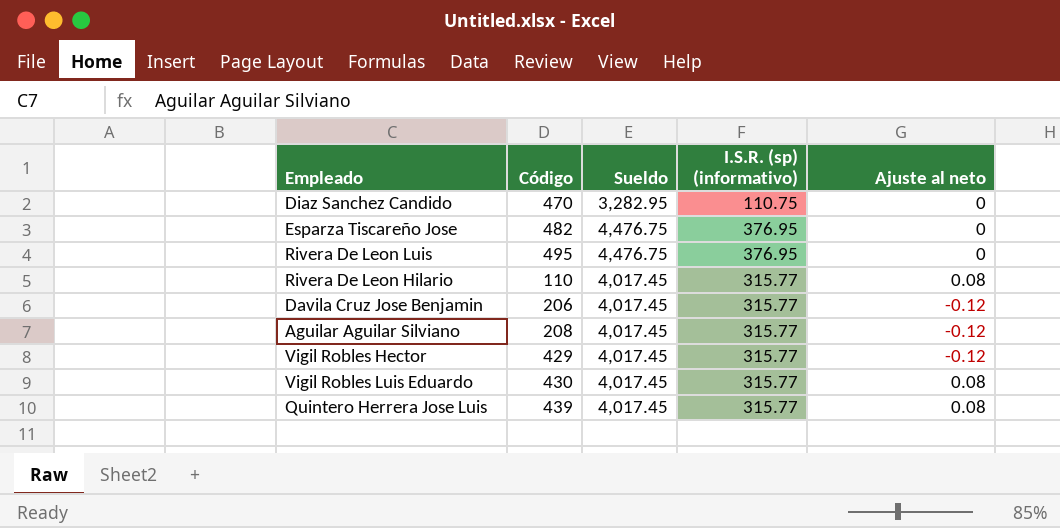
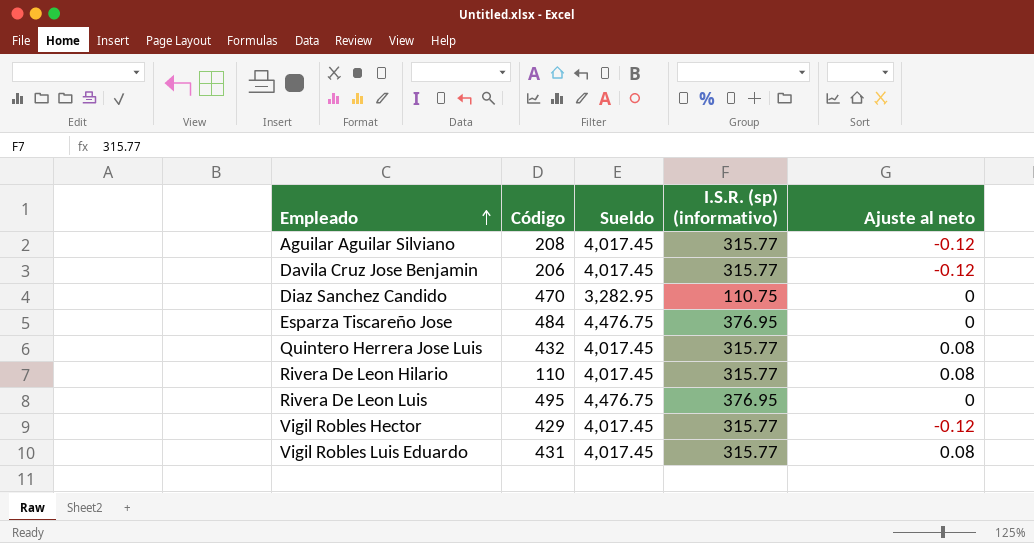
row order: none -> Empleado ascending
Esparza Tiscareño Jose | Código: 482 -> 484
Quintero Herrera Jose Luis | Código: 439 -> 432
Vigil Robles Luis Eduardo | Código: 430 -> 431

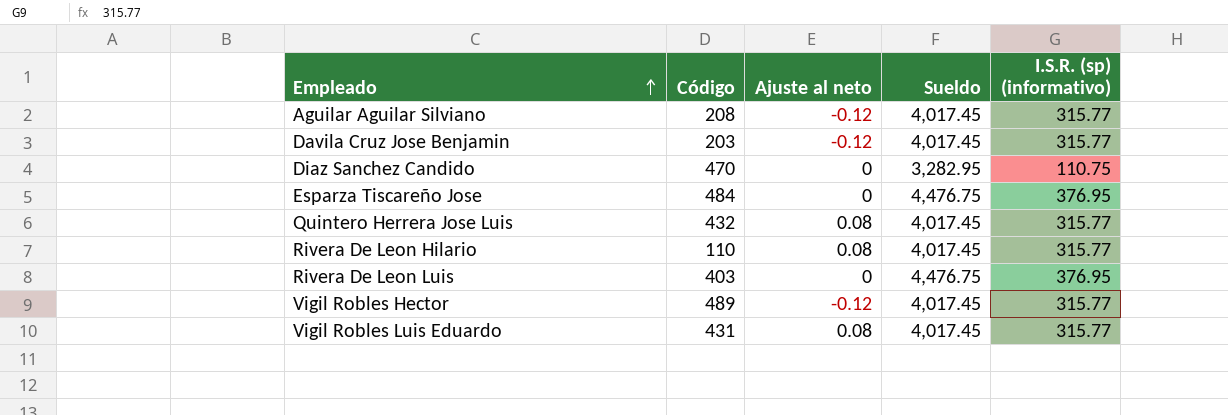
column Ajuste al neto | position: 5 -> 3
Davila Cruz Jose Benjamin | Código: 206 -> 203
Rivera De Leon Luis | Código: 495 -> 403
Vigil Robles Hector | Código: 429 -> 489

